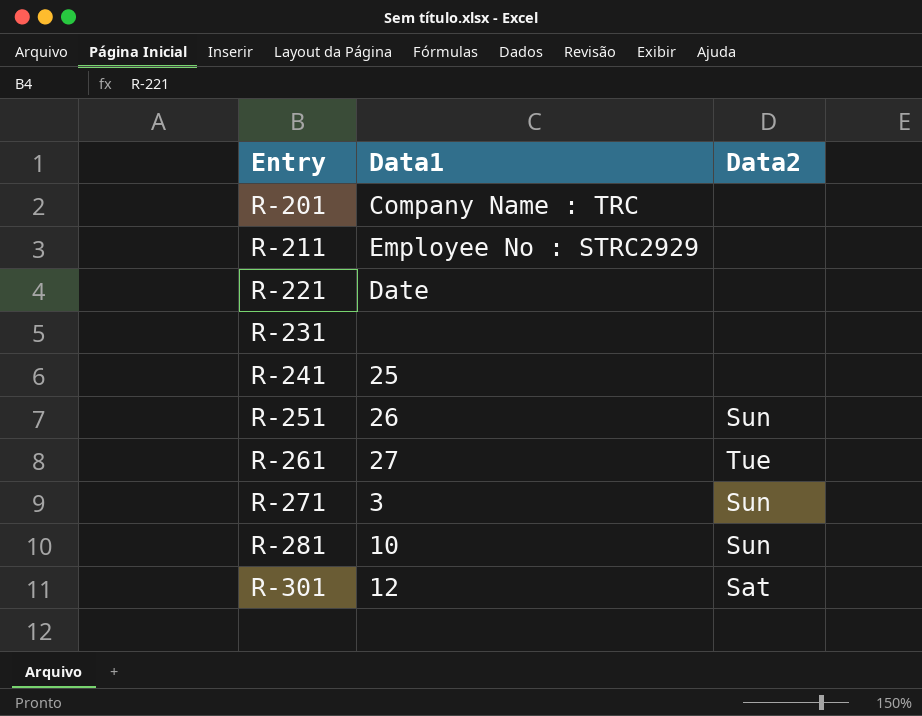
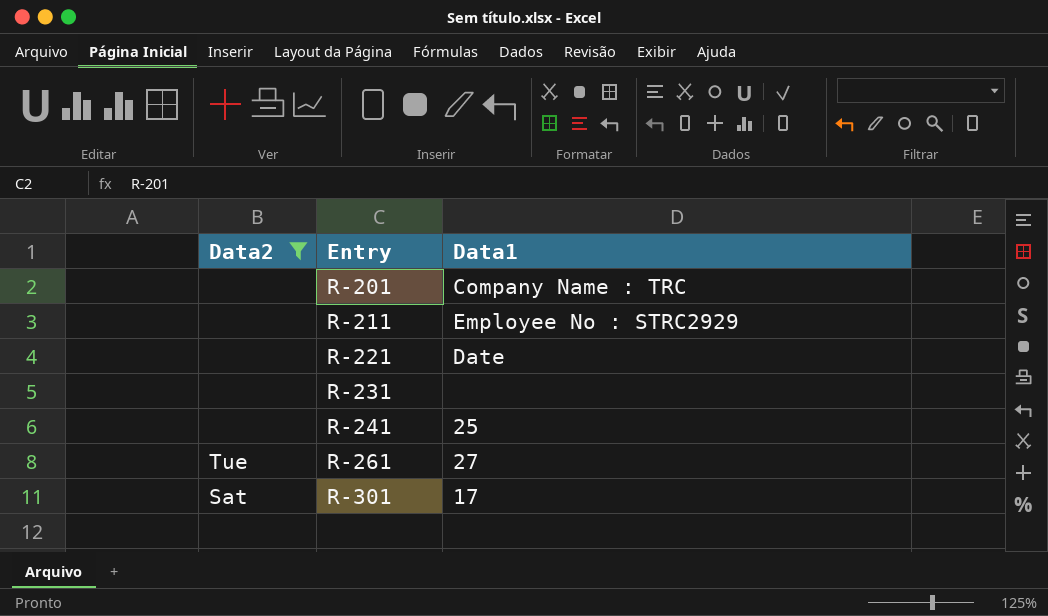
filter: none -> Data2 != Sun
column Data2 | position: 3 -> 1
R-301 | Data1: 12 -> 17

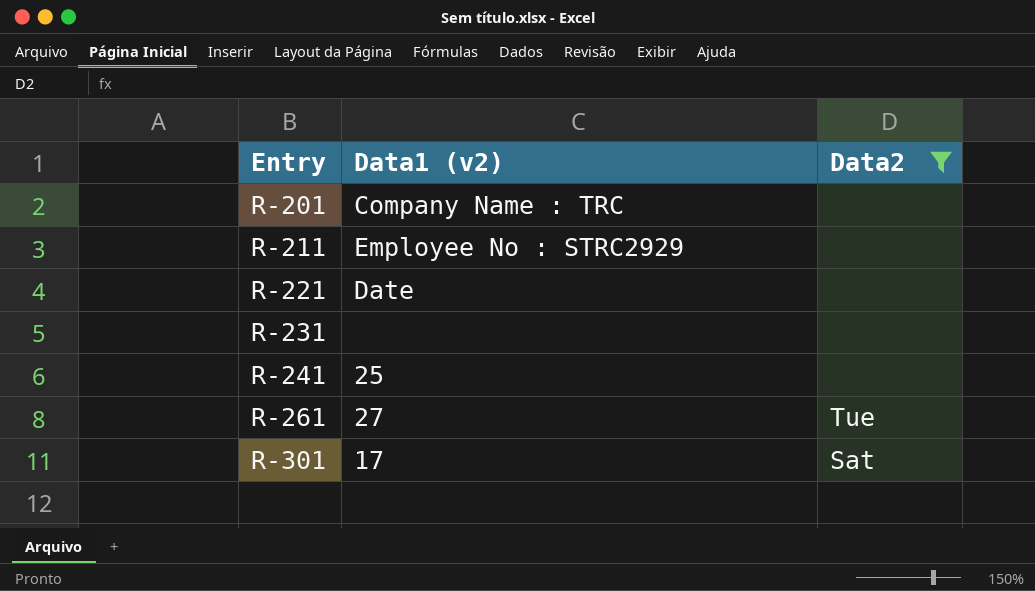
column name: Data1 -> Data1 (v2)
column Data2 | position: 1 -> 3

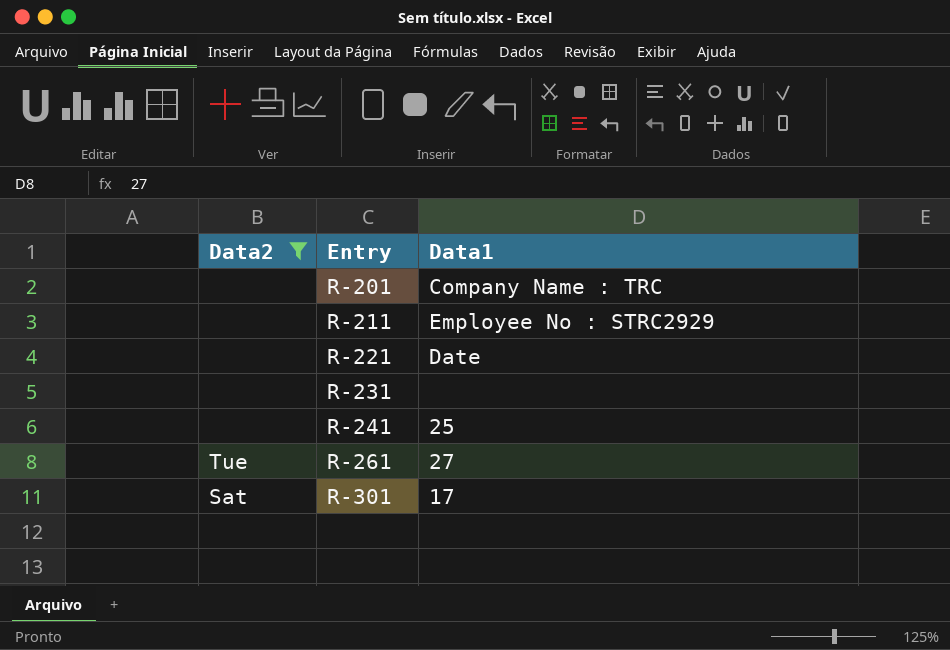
column Data2 | position: 3 -> 1
column name: Data1 (v2) -> Data1

